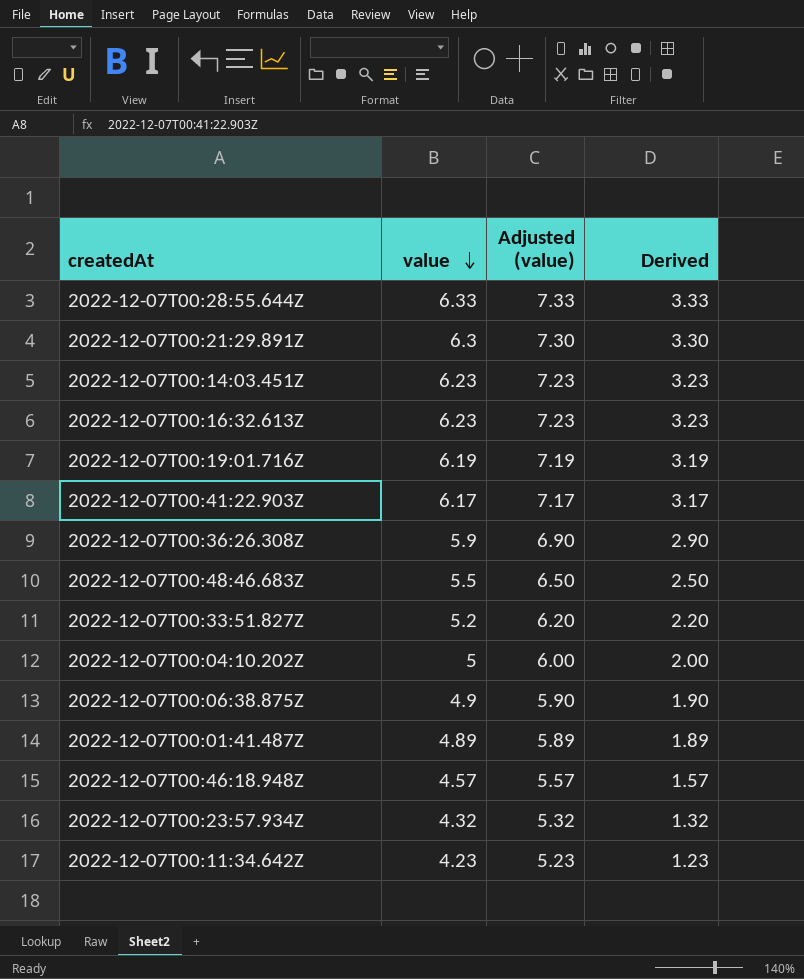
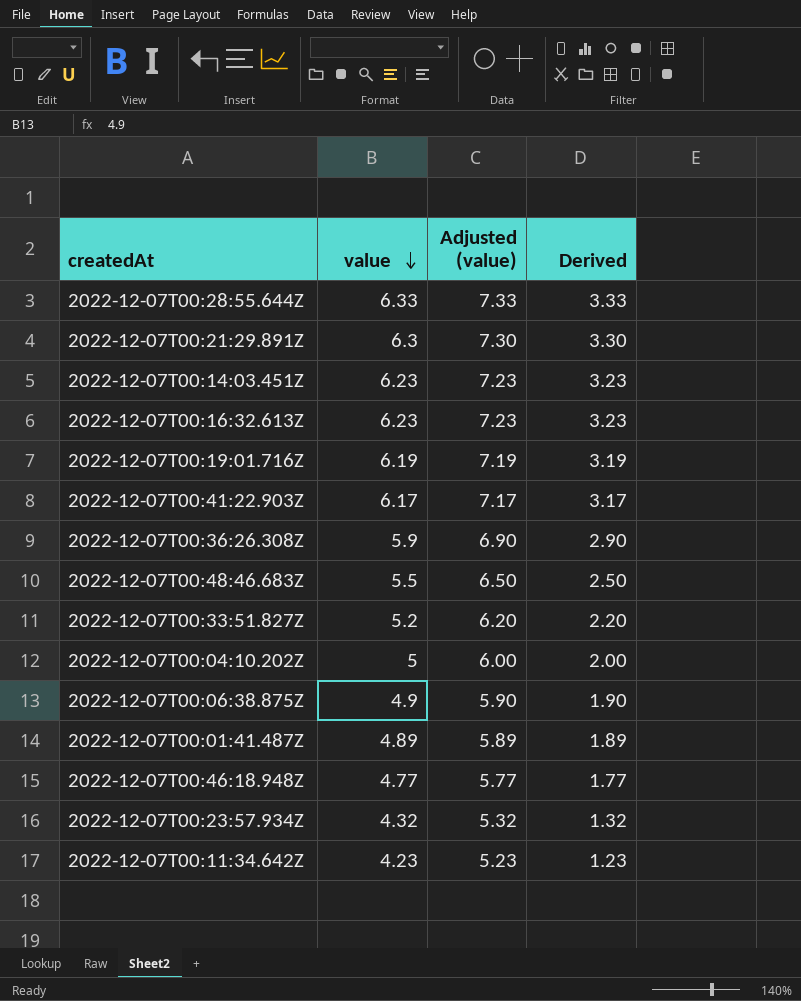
2022-12-07T00:46:18.948Z | value: 4.57 -> 4.77
2022-12-07T00:46:18.948Z | Adjusted (value): 5.57 -> 5.77
2022-12-07T00:46:18.948Z | Derived: 1.57 -> 1.77

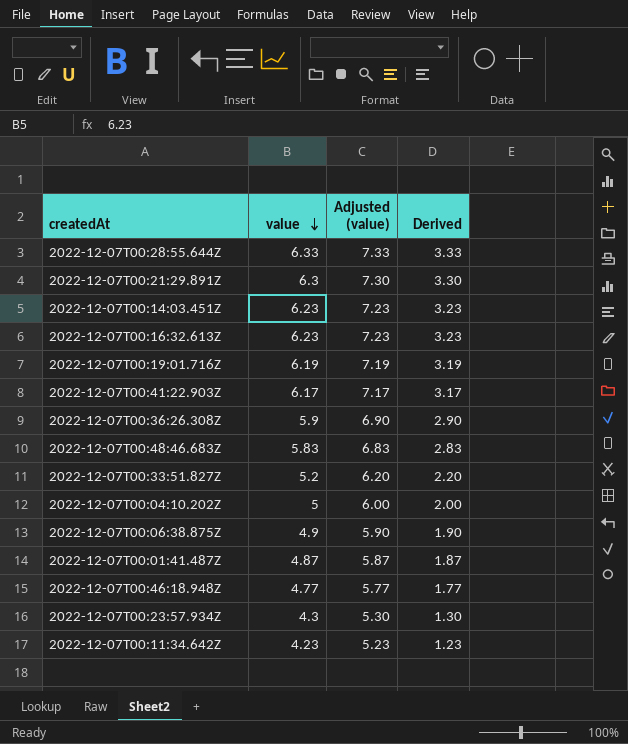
2022-12-07T00:48:46.683Z | value: 5.5 -> 5.83
2022-12-07T00:48:46.683Z | Adjusted (value): 6.50 -> 6.83
2022-12-07T00:48:46.683Z | Derived: 2.50 -> 2.83
2022-12-07T00:01:41.487Z | value: 4.89 -> 4.87
2022-12-07T00:01:41.487Z | Adjusted (value): 5.89 -> 5.87
2022-12-07T00:01:41.487Z | Derived: 1.89 -> 1.87
2022-12-07T00:23:57.934Z | value: 4.32 -> 4.3
2022-12-07T00:23:57.934Z | Adjusted (value): 5.32 -> 5.30
2022-12-07T00:23:57.934Z | Derived: 1.32 -> 1.30

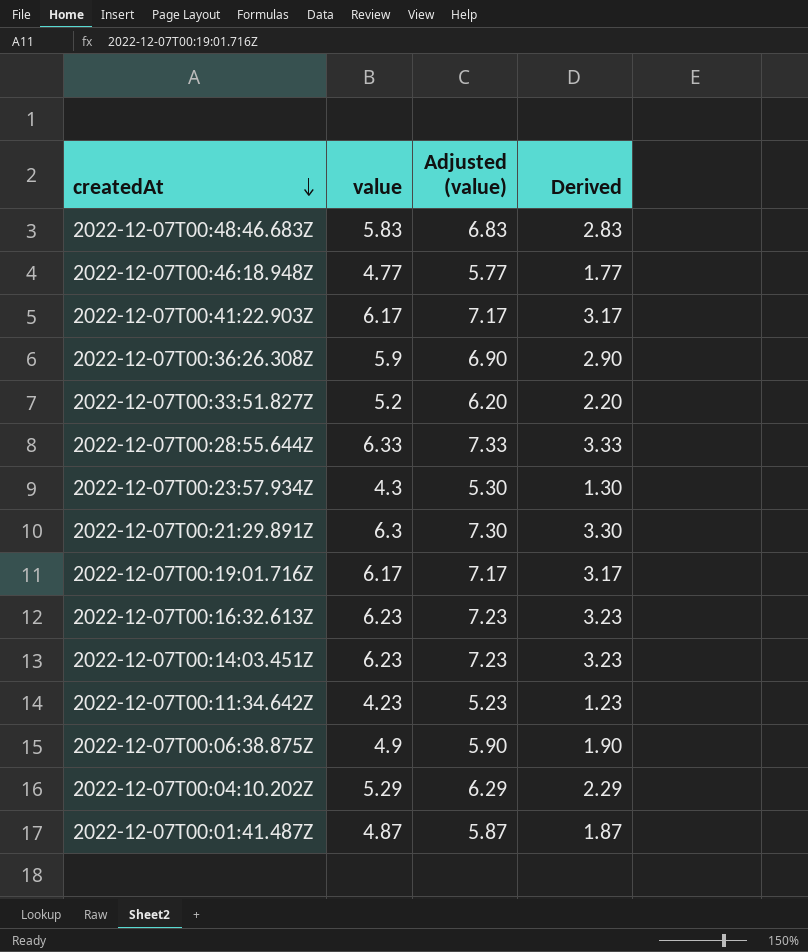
row order: value descending -> createdAt descending
2022-12-07T00:19:01.716Z | value: 6.19 -> 6.17
2022-12-07T00:19:01.716Z | Adjusted (value): 7.19 -> 7.17
2022-12-07T00:19:01.716Z | Derived: 3.19 -> 3.17
2022-12-07T00:04:10.202Z | value: 5 -> 5.29
2022-12-07T00:04:10.202Z | Adjusted (value): 6.00 -> 6.29
2022-12-07T00:04:10.202Z | Derived: 2.00 -> 2.29

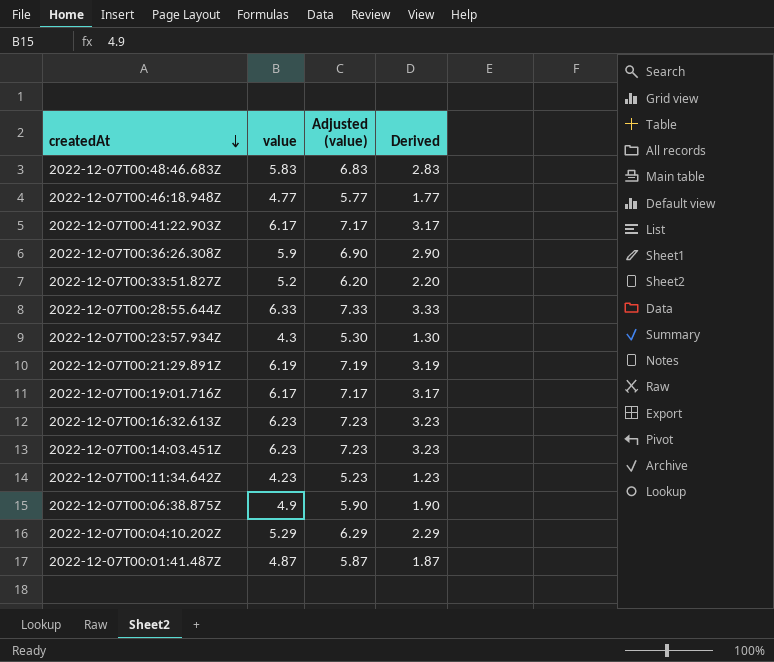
2022-12-07T00:21:29.891Z | value: 6.3 -> 6.19
2022-12-07T00:21:29.891Z | Adjusted (value): 7.30 -> 7.19
2022-12-07T00:21:29.891Z | Derived: 3.30 -> 3.19

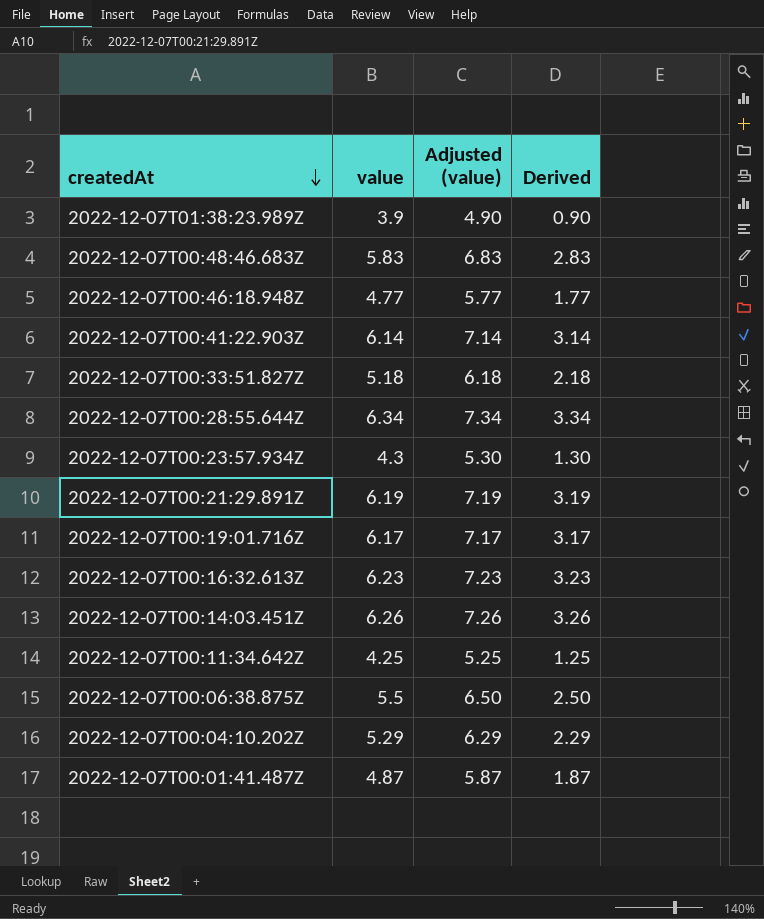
row 2022-12-07T00:36:26.308Z: 5.9 | 6.90 | 2.90 -> none
row 2022-12-07T01:38:23.989Z: none -> 3.9 | 4.90 | 0.90
2022-12-07T00:41:22.903Z | value: 6.17 -> 6.14
2022-12-07T00:41:22.903Z | Adjusted (value): 7.17 -> 7.14
2022-12-07T00:41:22.903Z | Derived: 3.17 -> 3.14
2022-12-07T00:33:51.827Z | value: 5.2 -> 5.18
2022-12-07T00:33:51.827Z | Adjusted (value): 6.20 -> 6.18
2022-12-07T00:33:51.827Z | Derived: 2.20 -> 2.18
2022-12-07T00:28:55.644Z | value: 6.33 -> 6.34
2022-12-07T00:28:55.644Z | Adjusted (value): 7.33 -> 7.34
2022-12-07T00:28:55.644Z | Derived: 3.33 -> 3.34
2022-12-07T00:14:03.451Z | value: 6.23 -> 6.26
2022-12-07T00:14:03.451Z | Adjusted (value): 7.23 -> 7.26
2022-12-07T00:14:03.451Z | Derived: 3.23 -> 3.26
2022-12-07T00:11:34.642Z | value: 4.23 -> 4.25
2022-12-07T00:11:34.642Z | Adjusted (value): 5.23 -> 5.25
2022-12-07T00:11:34.642Z | Derived: 1.23 -> 1.25
2022-12-07T00:06:38.875Z | value: 4.9 -> 5.5
2022-12-07T00:06:38.875Z | Adjusted (value): 5.90 -> 6.50
2022-12-07T00:06:38.875Z | Derived: 1.90 -> 2.50

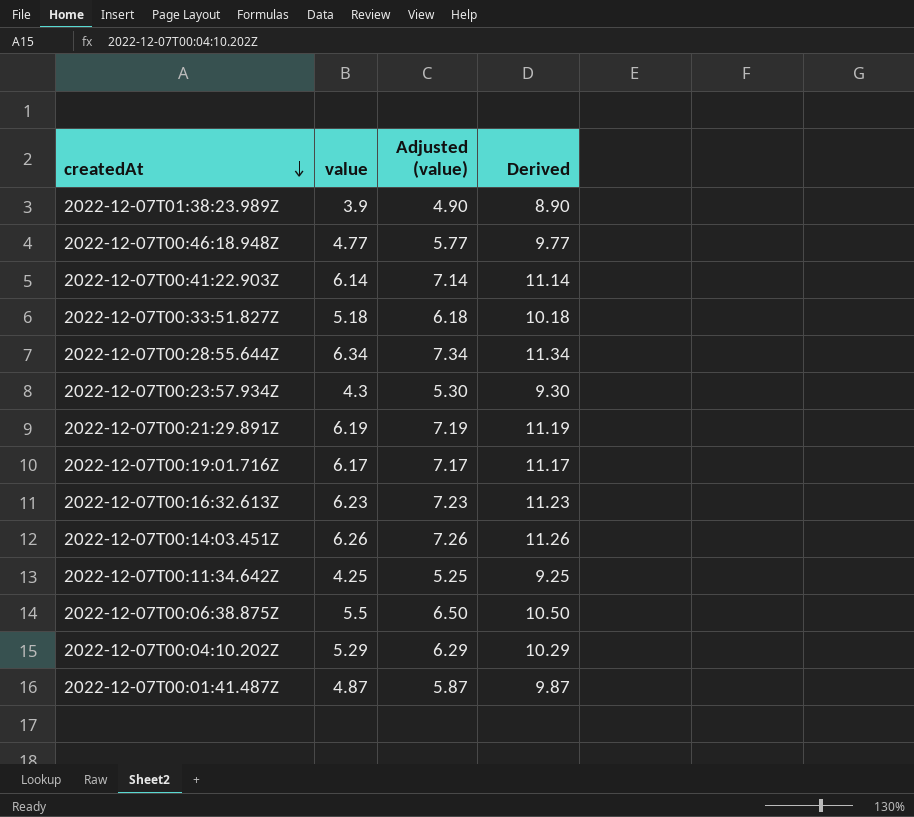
column Derived | formula: [value] - 3 -> [value] + 5
row 2022-12-07T00:48:46.683Z: 5.83 | 6.83 | 2.83 -> none

